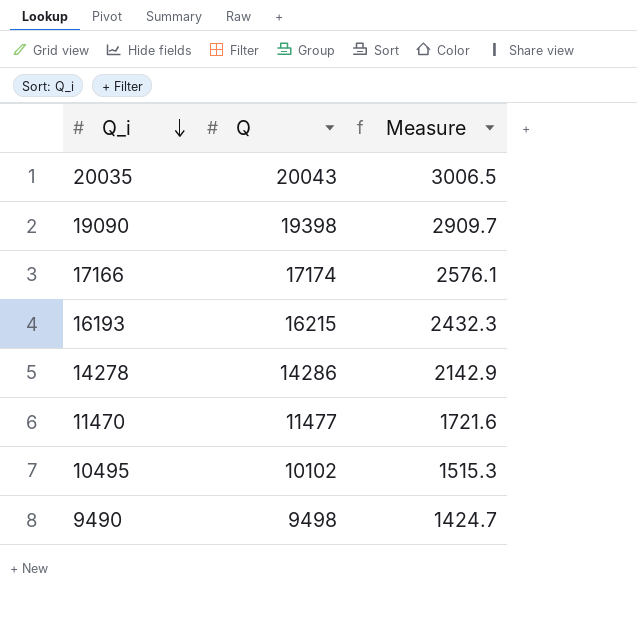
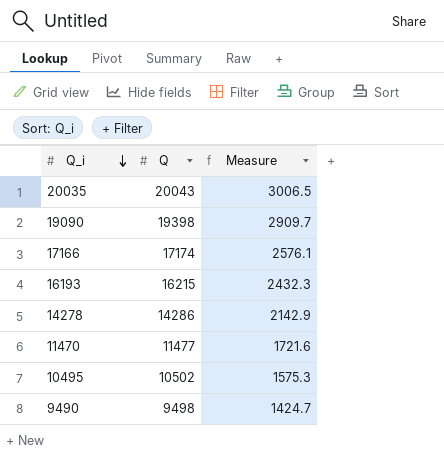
10495 | Q: 10102 -> 10502
10495 | Measure: 1515.3 -> 1575.3

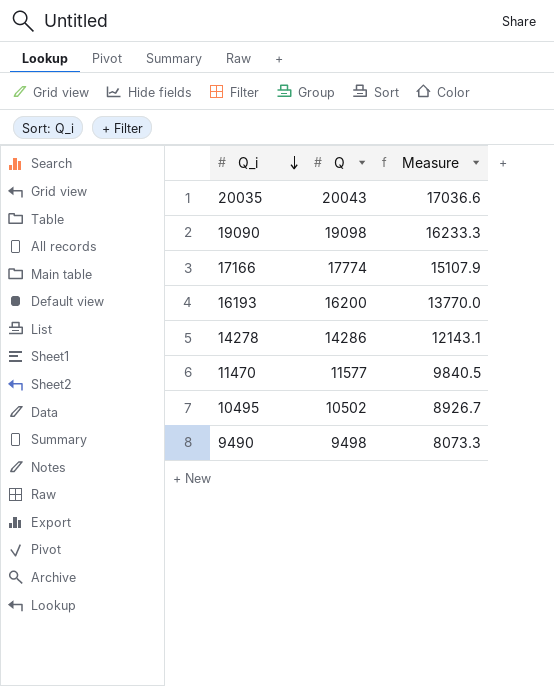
column Measure | formula: [Q] * 0.15 -> [Q] * 0.85
19090 | Q: 19398 -> 19098
17166 | Q: 17174 -> 17774
16193 | Q: 16215 -> 16200
11470 | Q: 11477 -> 11577

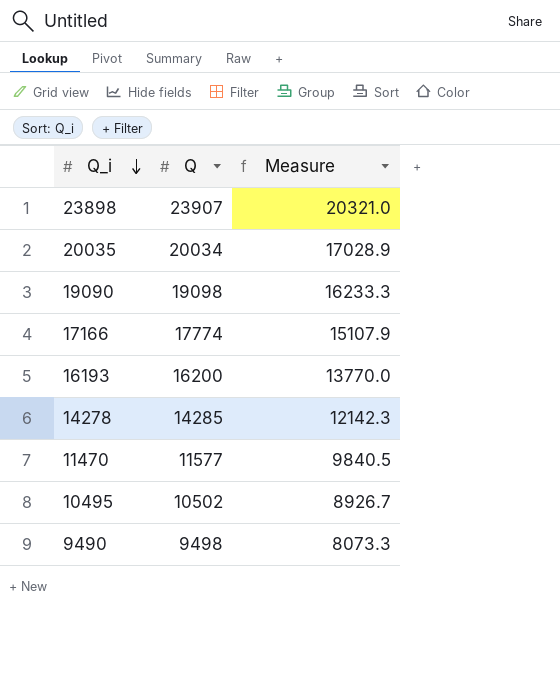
row 23898: none -> 23907 | 20321.0
20035 | Q: 20043 -> 20034
20035 | Measure: 17036.6 -> 17028.9
14278 | Q: 14286 -> 14285
14278 | Measure: 12143.1 -> 12142.3

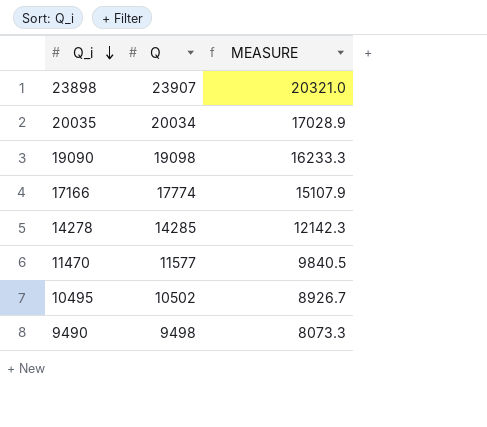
column name: Measure -> MEASURE
row 16193: 16200 | 13770.0 -> none

